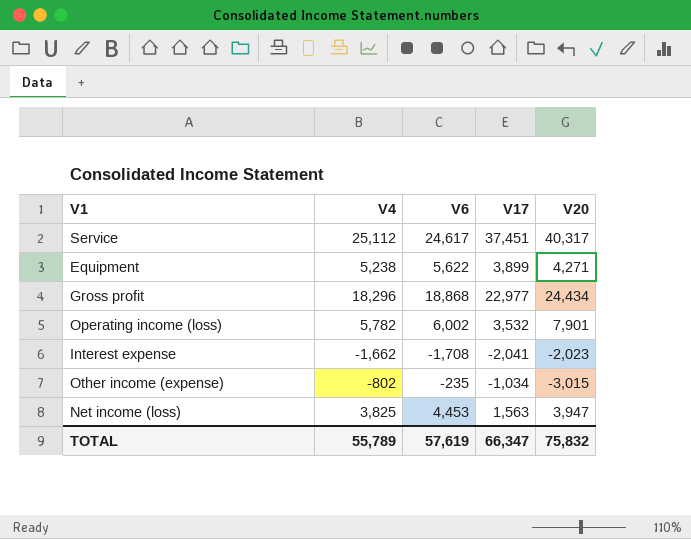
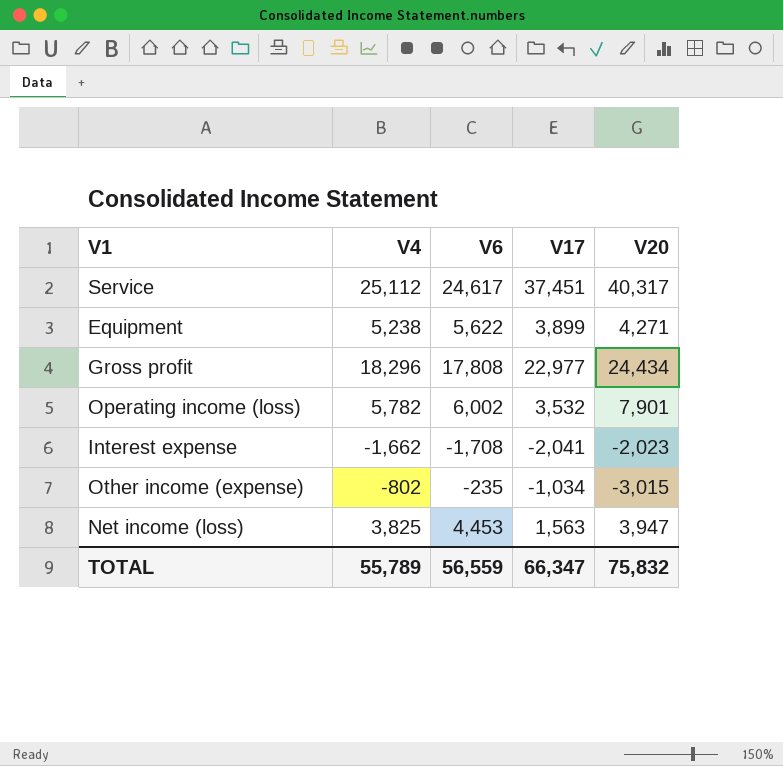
Gross profit | V6: 18,868 -> 17,808
TOTAL | V6: 57,619 -> 56,559

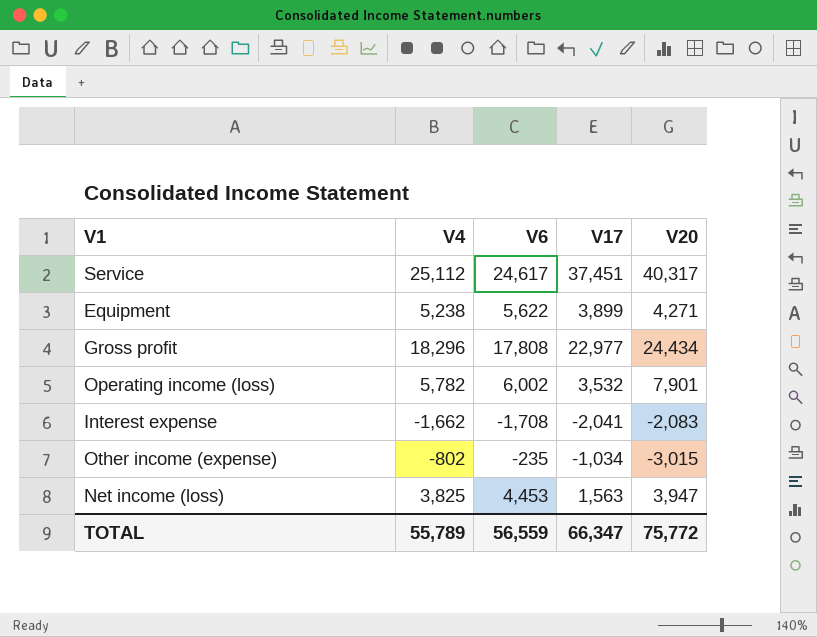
Interest expense | V20: -2,023 -> -2,083
TOTAL | V20: 75,832 -> 75,772

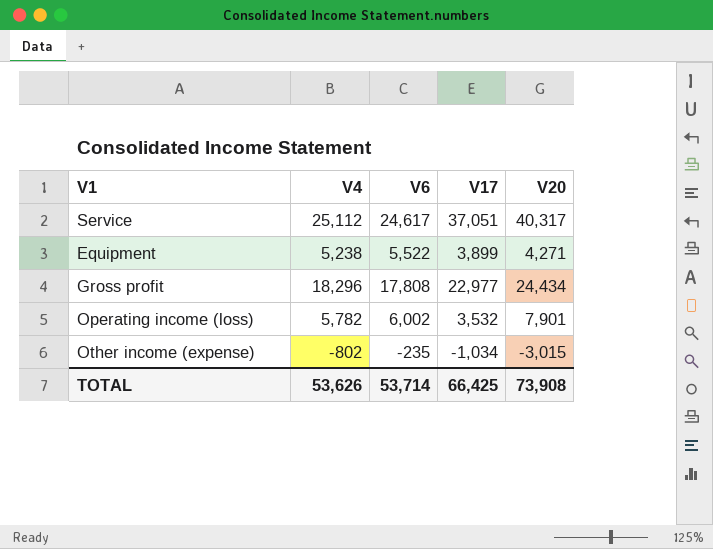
row Interest expense: -1,662 | -1,708 | -2,041 | -2,083 -> none
row Net income (loss): 3,825 | 4,453 | 1,563 | 3,947 -> none
Service | V17: 37,451 -> 37,051
Equipment | V6: 5,622 -> 5,522
TOTAL | V4: 55,789 -> 53,626
TOTAL | V6: 56,559 -> 53,714
TOTAL | V17: 66,347 -> 66,425
TOTAL | V20: 75,772 -> 73,908

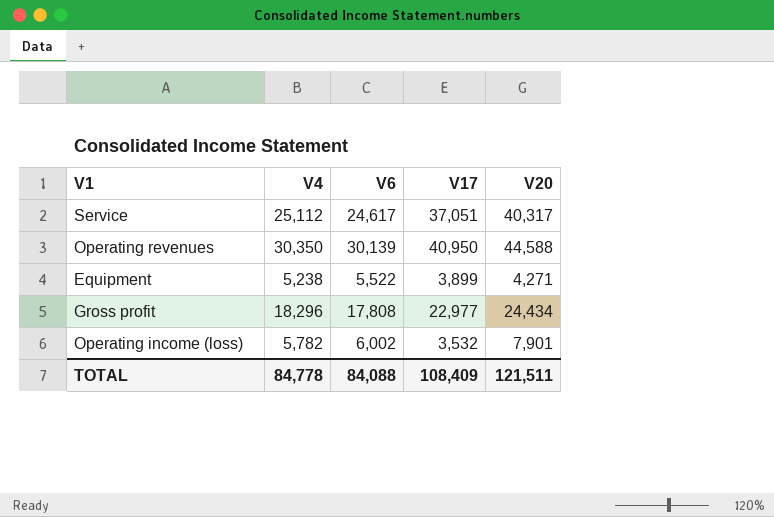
row Other income (expense): -802 | -235 | -1,034 | -3,015 -> none
row Operating revenues: none -> 30,350 | 30,139 | 40,950 | 44,588
TOTAL | V4: 53,626 -> 84,778
TOTAL | V6: 53,714 -> 84,088
TOTAL | V17: 66,425 -> 108,409
TOTAL | V20: 73,908 -> 121,511

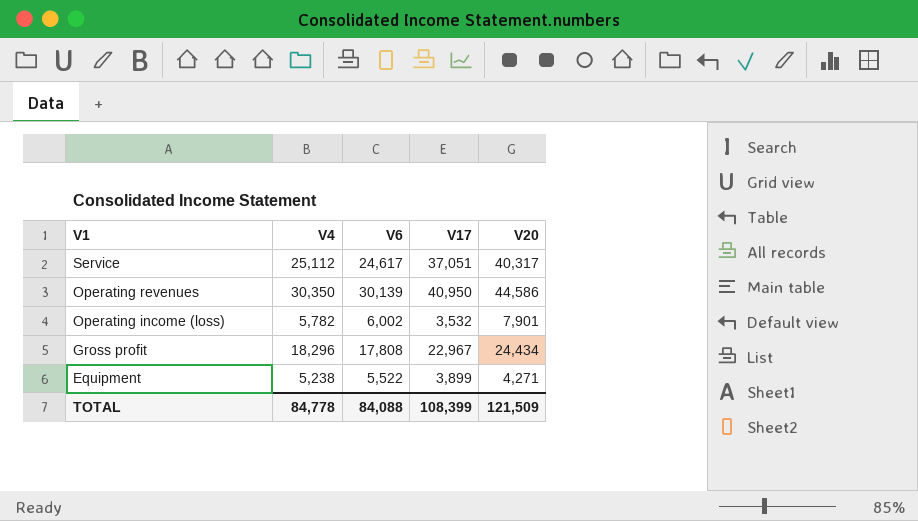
row order: none -> V1 descending
Operating revenues | V20: 44,588 -> 44,586
Gross profit | V17: 22,977 -> 22,967
TOTAL | V17: 108,409 -> 108,399
TOTAL | V20: 121,511 -> 121,509

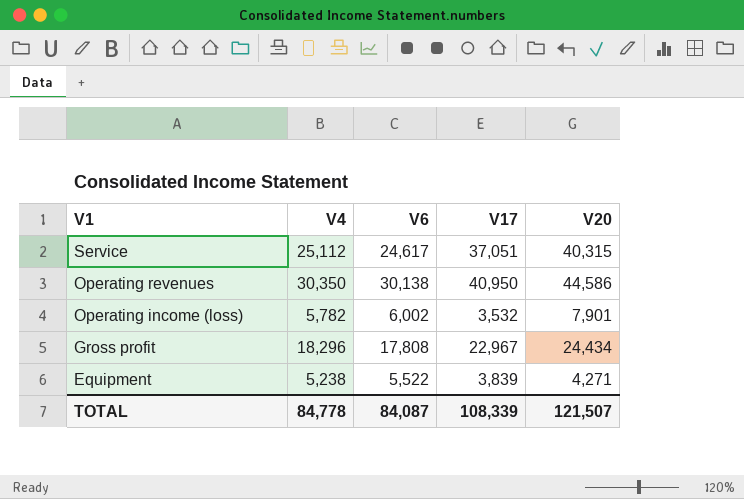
Service | V20: 40,317 -> 40,315
Operating revenues | V6: 30,139 -> 30,138
Equipment | V17: 3,899 -> 3,839
TOTAL | V6: 84,088 -> 84,087
TOTAL | V17: 108,399 -> 108,339
TOTAL | V20: 121,509 -> 121,507

